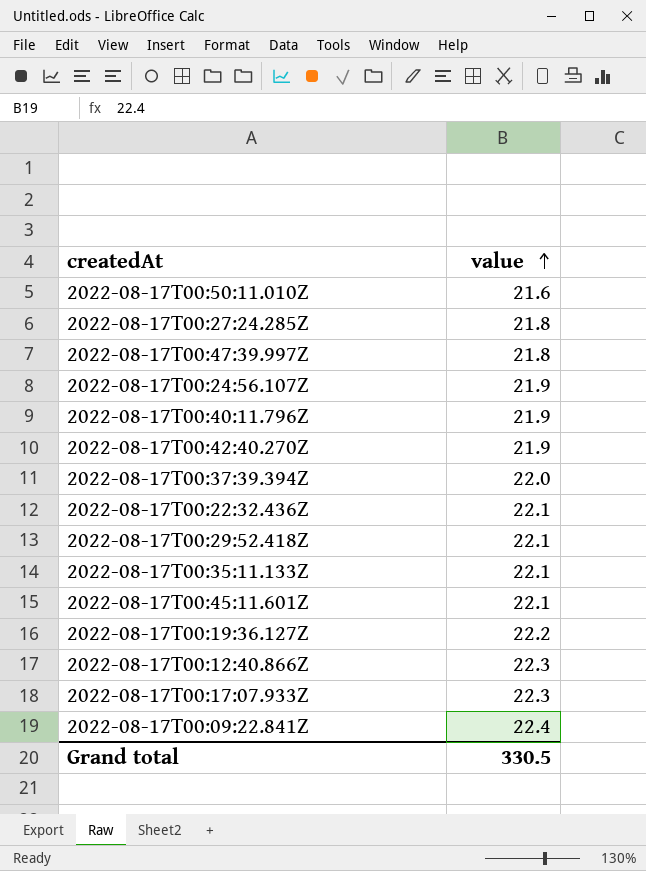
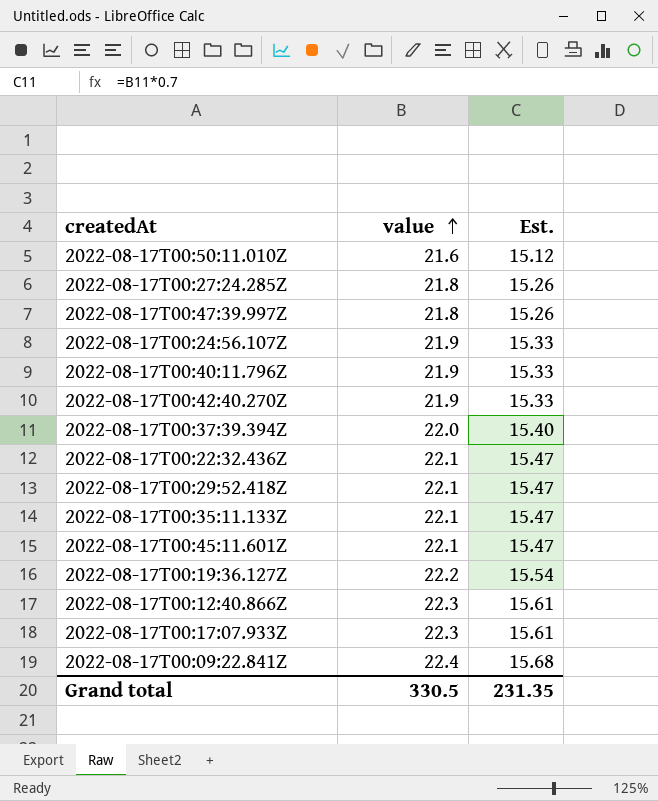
column Est. | formula: none -> [value] * 0.7

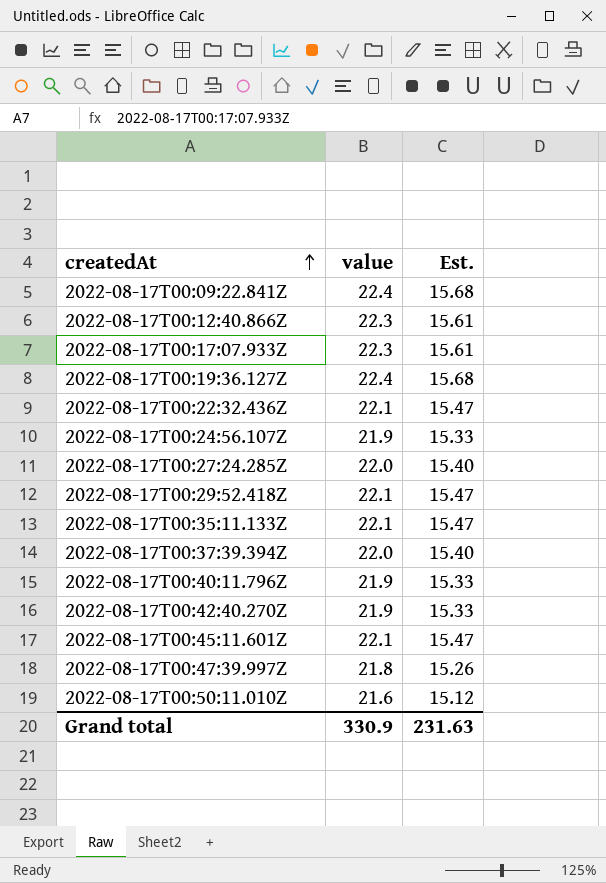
row order: value ascending -> createdAt ascending
2022-08-17T00:19:36.127Z | value: 22.2 -> 22.4
2022-08-17T00:19:36.127Z | Est.: 15.54 -> 15.68
2022-08-17T00:27:24.285Z | value: 21.8 -> 22.0
2022-08-17T00:27:24.285Z | Est.: 15.26 -> 15.40
Grand total | value: 330.5 -> 330.9
Grand total | Est.: 231.35 -> 231.63

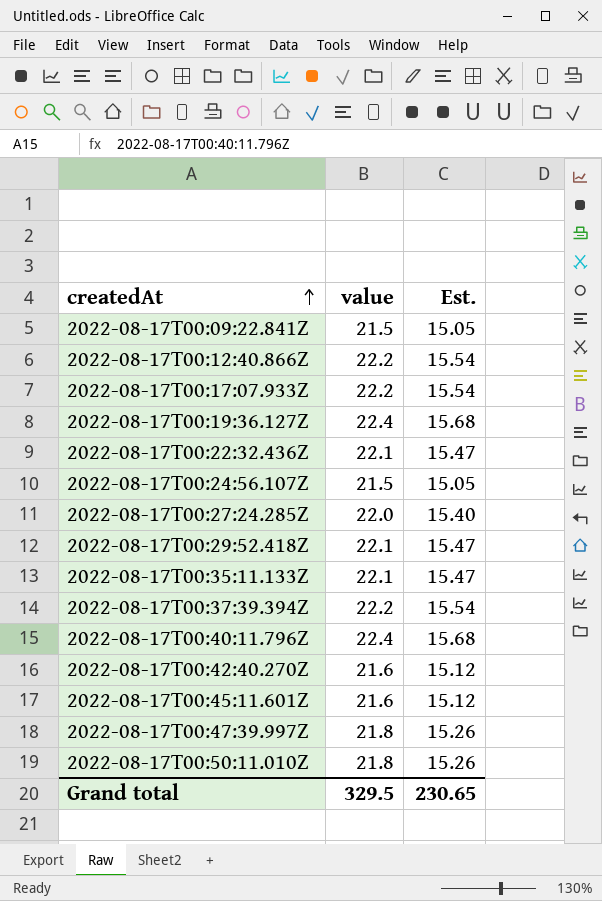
2022-08-17T00:09:22.841Z | value: 22.4 -> 21.5
2022-08-17T00:09:22.841Z | Est.: 15.68 -> 15.05
2022-08-17T00:12:40.866Z | value: 22.3 -> 22.2
2022-08-17T00:12:40.866Z | Est.: 15.61 -> 15.54
2022-08-17T00:17:07.933Z | value: 22.3 -> 22.2
2022-08-17T00:17:07.933Z | Est.: 15.61 -> 15.54
2022-08-17T00:24:56.107Z | value: 21.9 -> 21.5
2022-08-17T00:24:56.107Z | Est.: 15.33 -> 15.05
2022-08-17T00:37:39.394Z | value: 22.0 -> 22.2
2022-08-17T00:37:39.394Z | Est.: 15.40 -> 15.54
2022-08-17T00:40:11.796Z | value: 21.9 -> 22.4
2022-08-17T00:40:11.796Z | Est.: 15.33 -> 15.68
2022-08-17T00:42:40.270Z | value: 21.9 -> 21.6
2022-08-17T00:42:40.270Z | Est.: 15.33 -> 15.12
2022-08-17T00:45:11.601Z | value: 22.1 -> 21.6
2022-08-17T00:45:11.601Z | Est.: 15.47 -> 15.12
2022-08-17T00:50:11.010Z | value: 21.6 -> 21.8
2022-08-17T00:50:11.010Z | Est.: 15.12 -> 15.26
Grand total | value: 330.9 -> 329.5
Grand total | Est.: 231.63 -> 230.65

